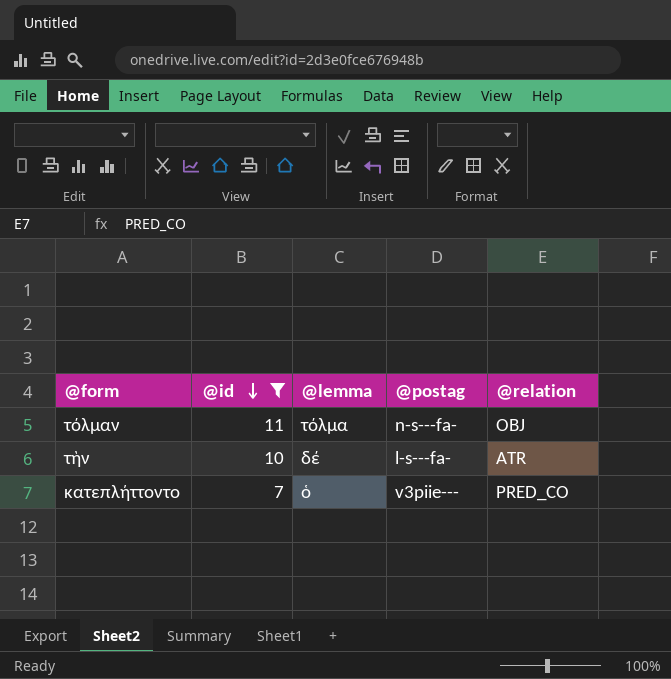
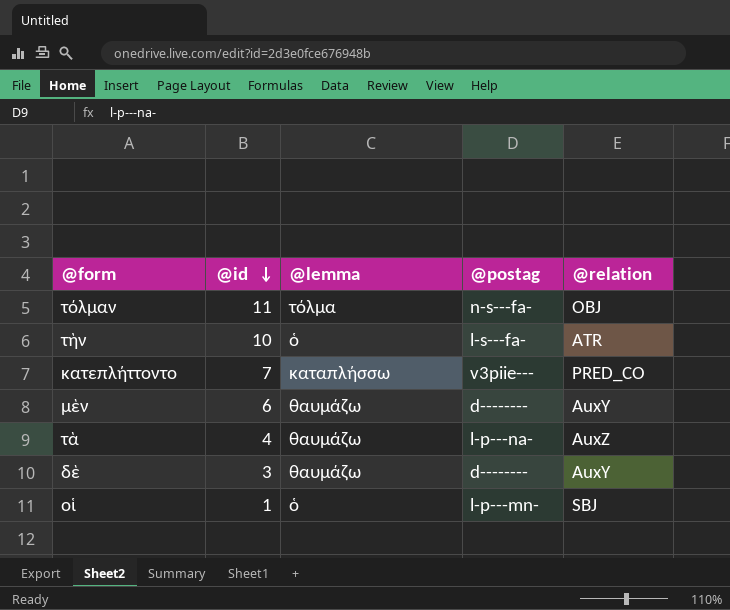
filter: @id >= 7 -> none
τὴν | @lemma: δέ -> ὁ
κατεπλήττοντο | @lemma: ὁ -> καταπλήσσω

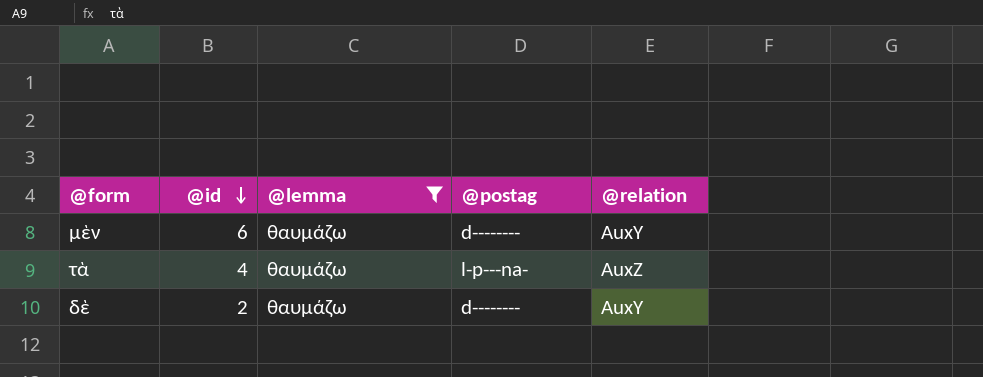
filter: none -> @lemma = θαυμάζω
δὲ | @id: 3 -> 2

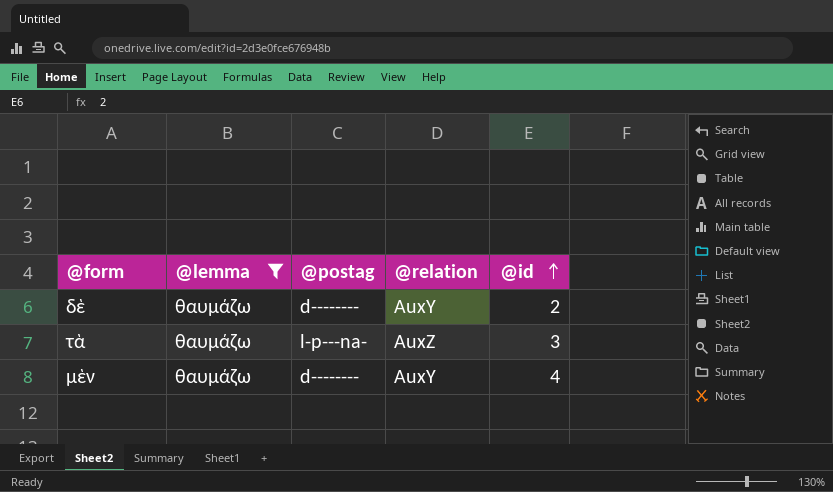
row order: @id descending -> @id ascending
column @id | position: 2 -> 5
τὰ | @id: 4 -> 3
μὲν | @id: 6 -> 4

